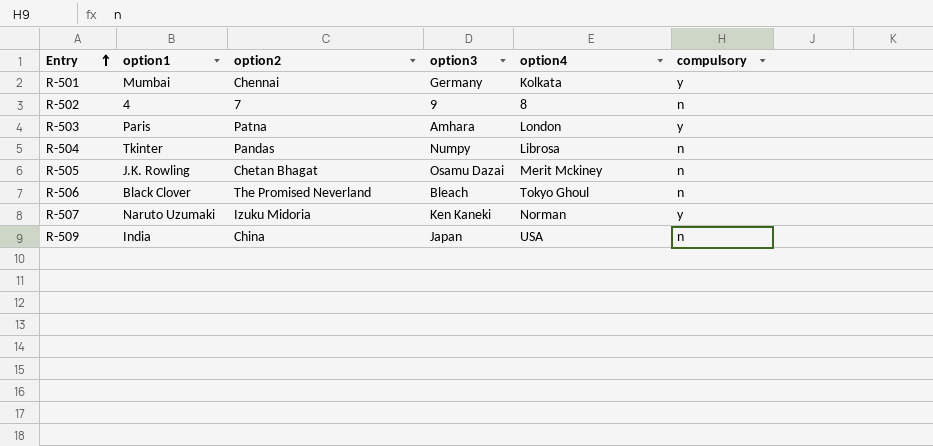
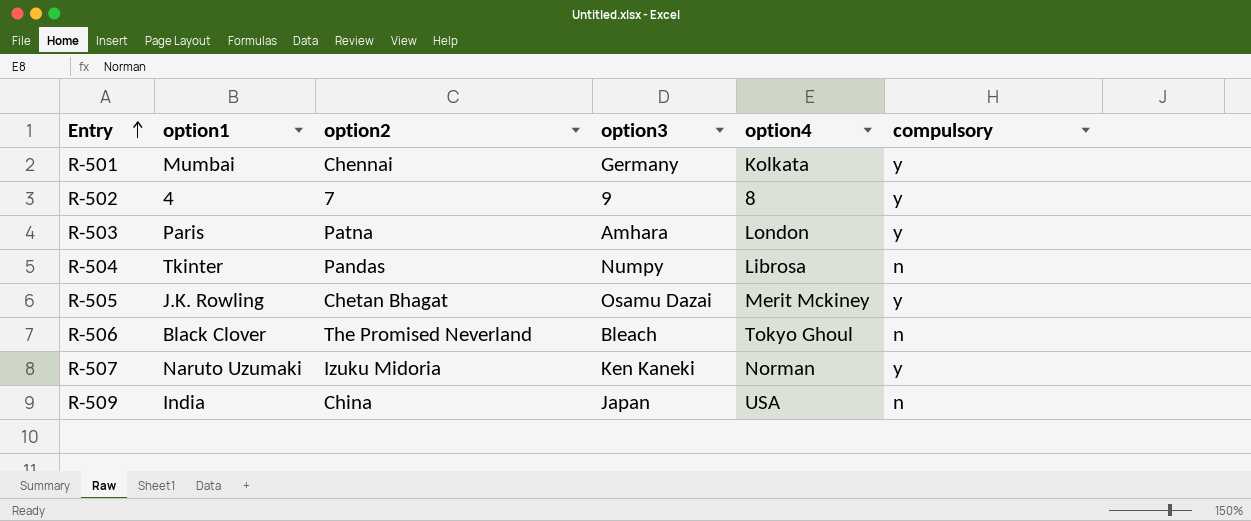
R-502 | compulsory: n -> y
R-505 | compulsory: n -> y

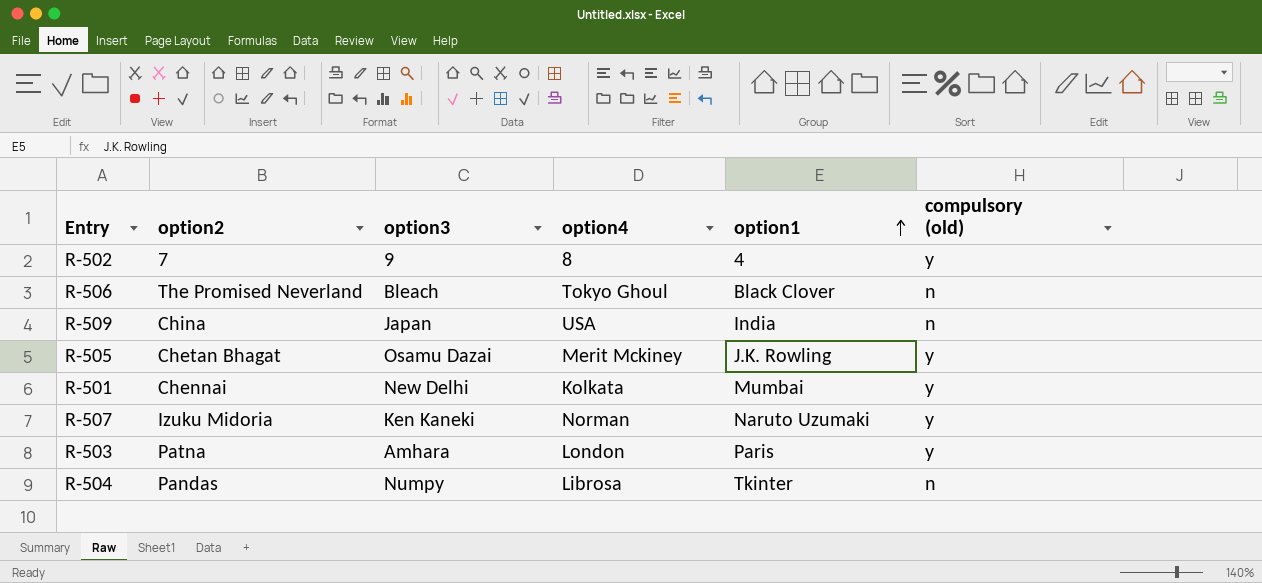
row order: Entry ascending -> option1 ascending
column option1 | position: 2 -> 5
column name: compulsory -> compulsory (old)
R-501 | option3: Germany -> New Delhi

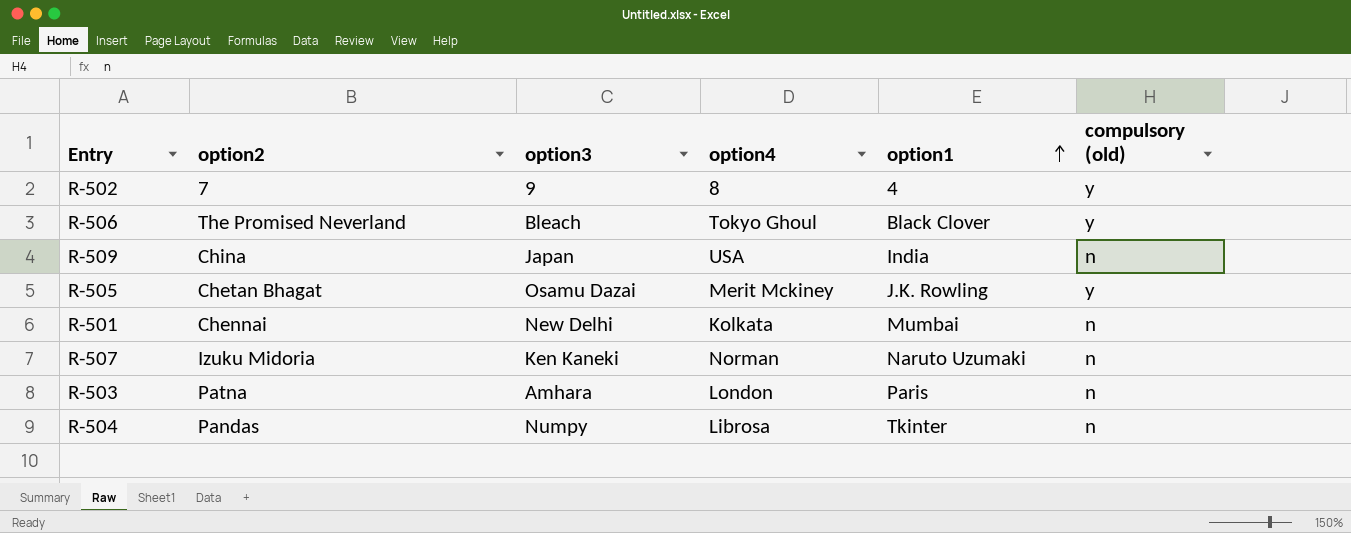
R-506 | compulsory (old): n -> y
R-501 | compulsory (old): y -> n
R-507 | compulsory (old): y -> n
R-503 | compulsory (old): y -> n

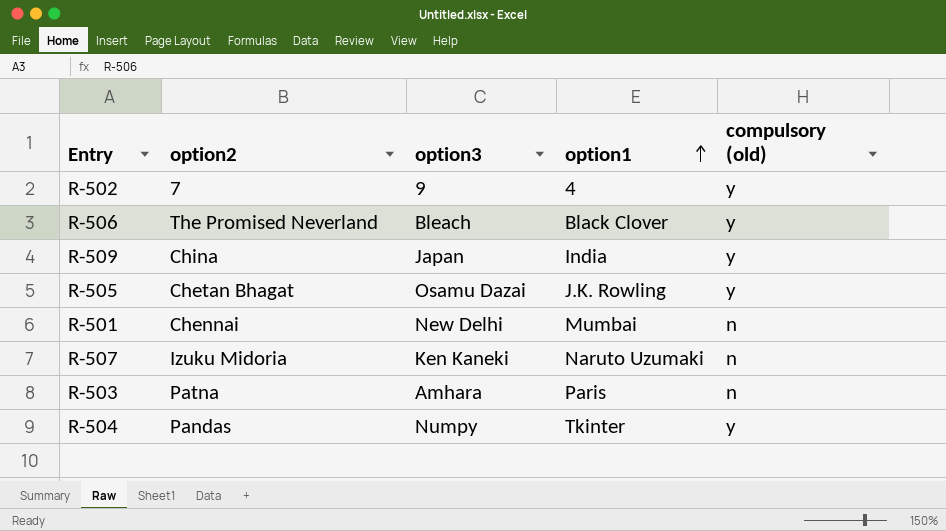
column option4 | position: 4 -> none
R-509 | compulsory (old): n -> y
R-504 | compulsory (old): n -> y

